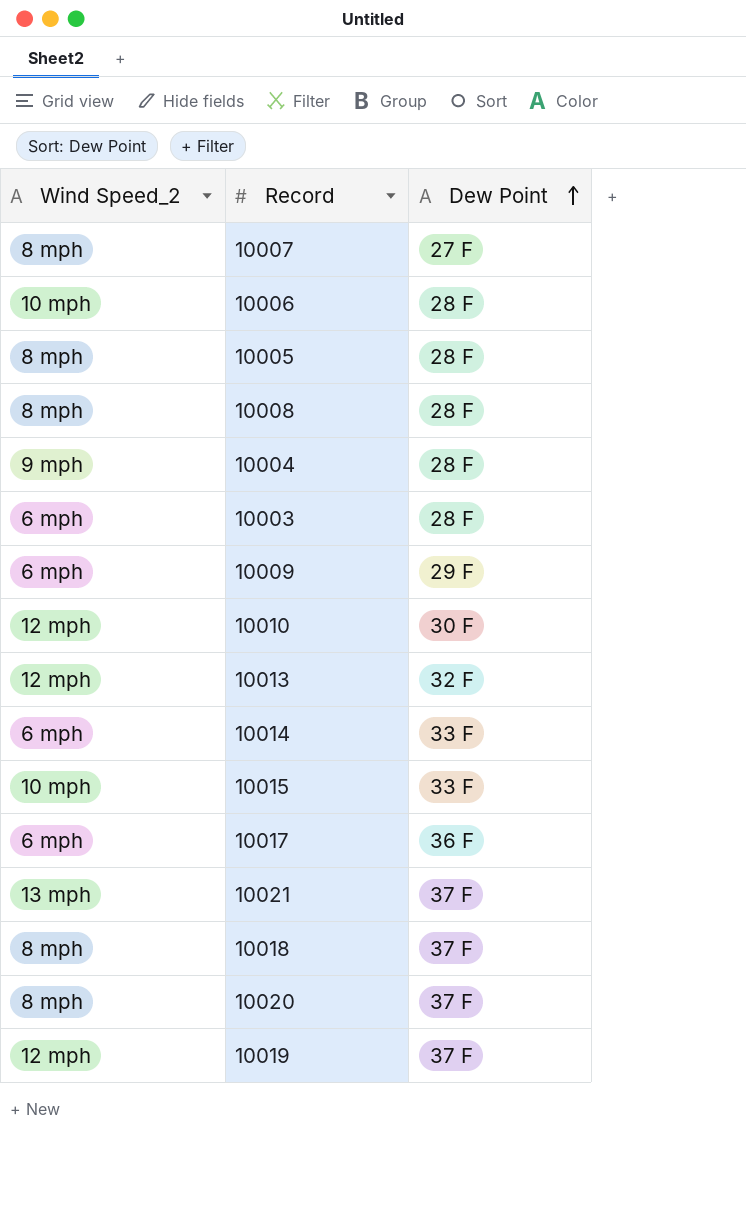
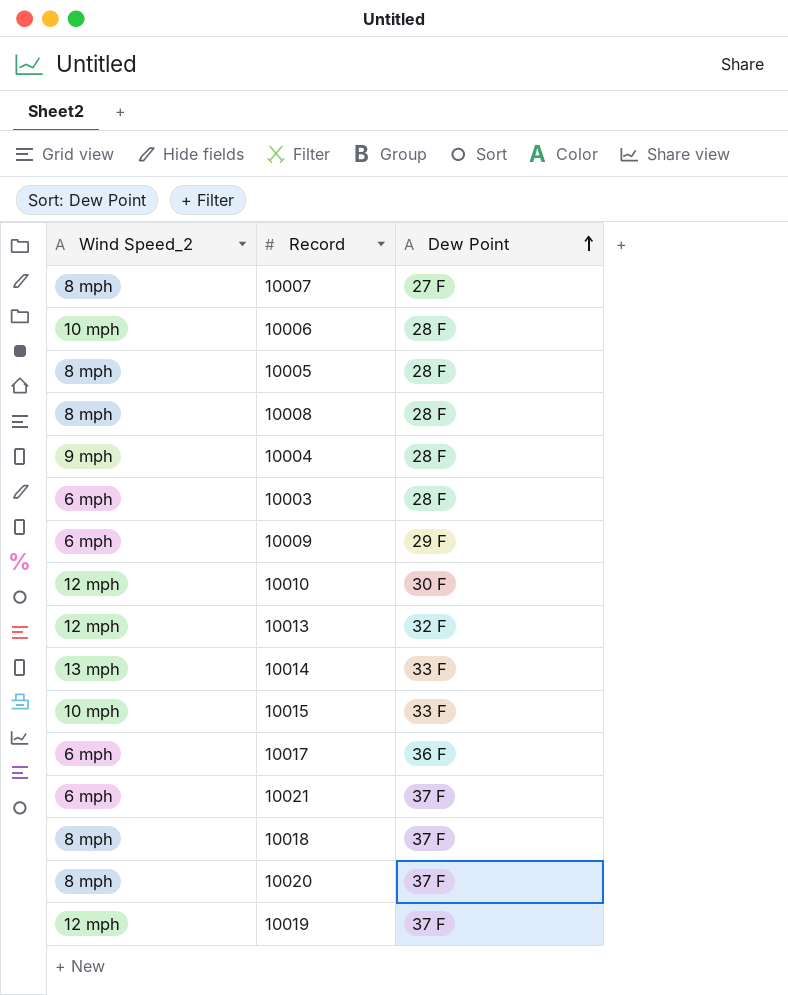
10014 | Wind Speed_2: 6 mph -> 13 mph
10021 | Wind Speed_2: 13 mph -> 6 mph

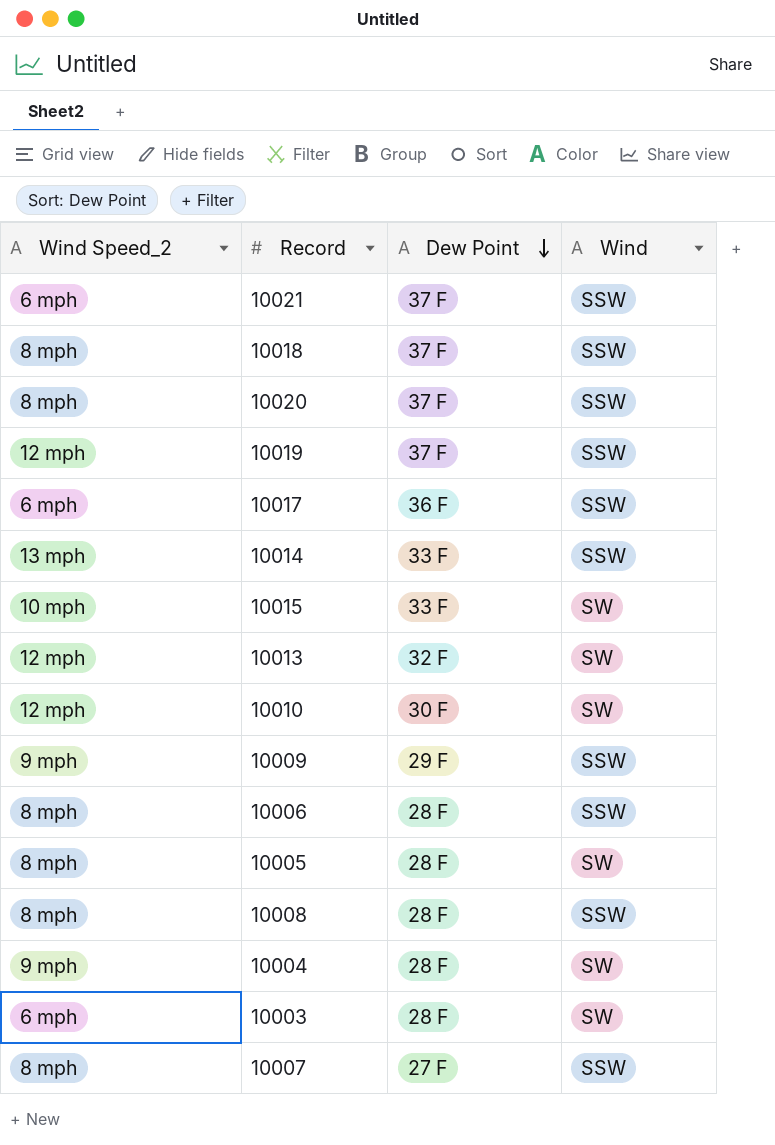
row order: Dew Point ascending -> Dew Point descending
column Wind | position: none -> 4
10009 | Wind Speed_2: 6 mph -> 9 mph
10006 | Wind Speed_2: 10 mph -> 8 mph

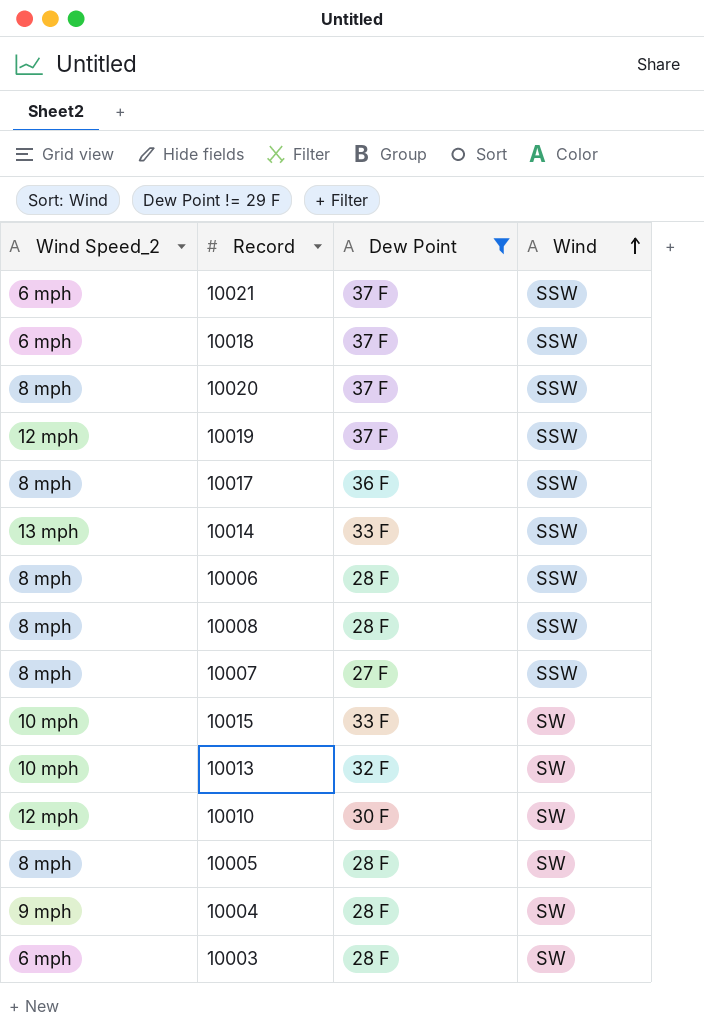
filter: none -> Dew Point != 29 F
row order: Dew Point descending -> Wind ascending
10018 | Wind Speed_2: 8 mph -> 6 mph
10017 | Wind Speed_2: 6 mph -> 8 mph
10013 | Wind Speed_2: 12 mph -> 10 mph

